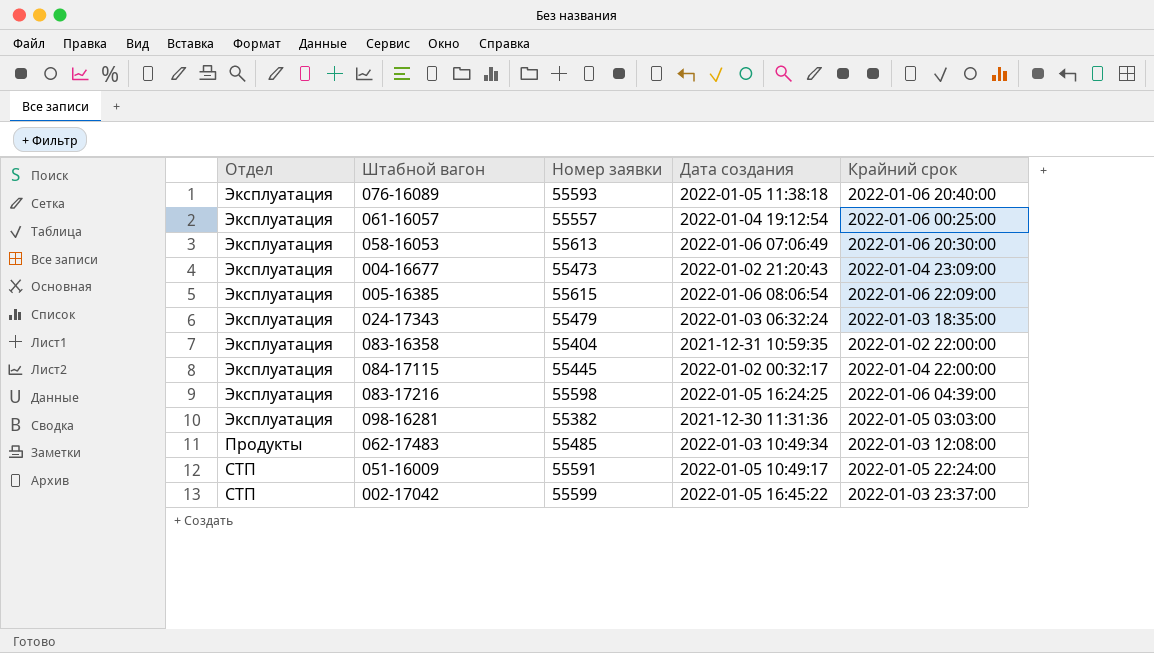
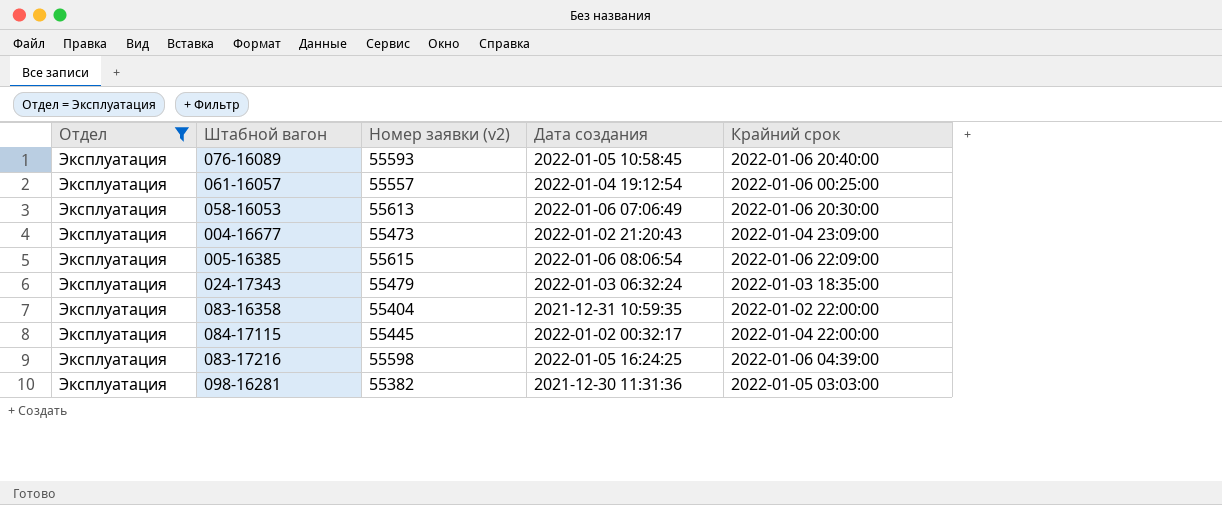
filter: none -> Отдел = Эксплуатация
column name: Номер заявки -> Номер заявки (v2)
076-16089 | Дата создания: 2022-01-05 11:38:18 -> 2022-01-05 10:58:45

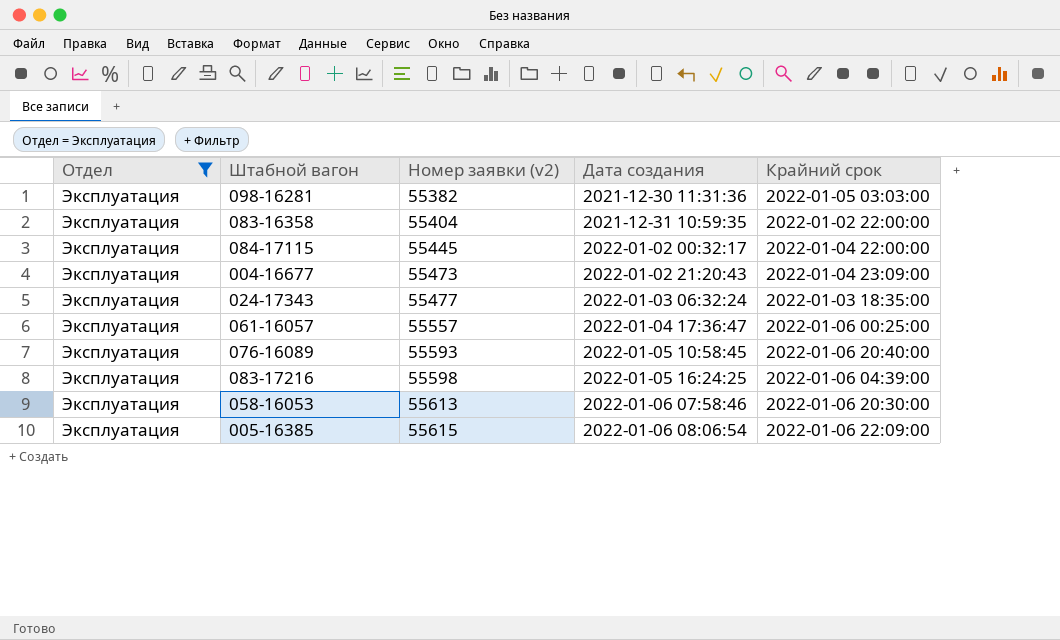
row order: none -> Номер заявки (v2) ascending
024-17343 | Номер заявки (v2): 55479 -> 55477
061-16057 | Дата создания: 2022-01-04 19:12:54 -> 2022-01-04 17:36:47
058-16053 | Дата создания: 2022-01-06 07:06:49 -> 2022-01-06 07:58:46

